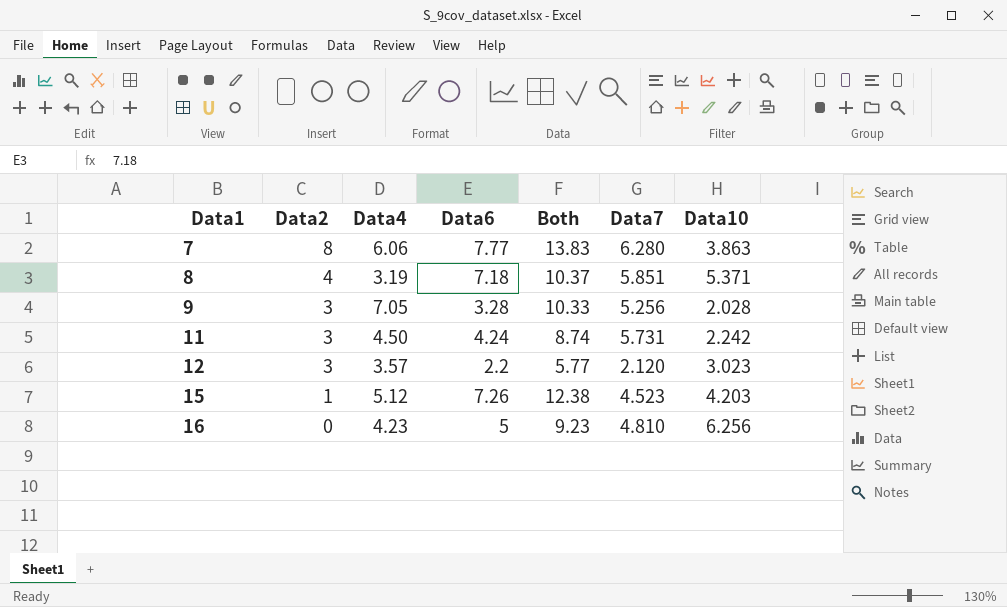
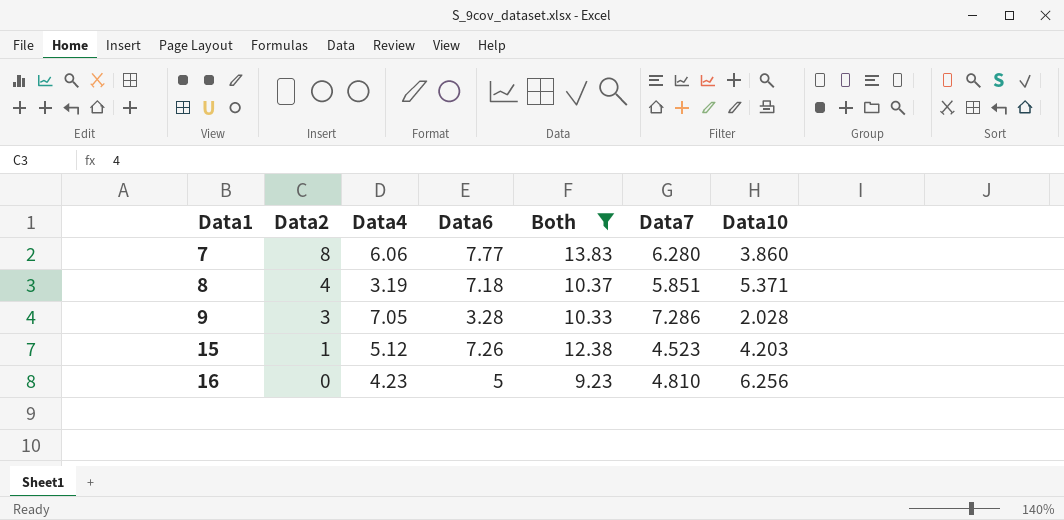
filter: none -> Both >= 9.23
7 | Data10: 3.863 -> 3.860
9 | Data7: 5.256 -> 7.286

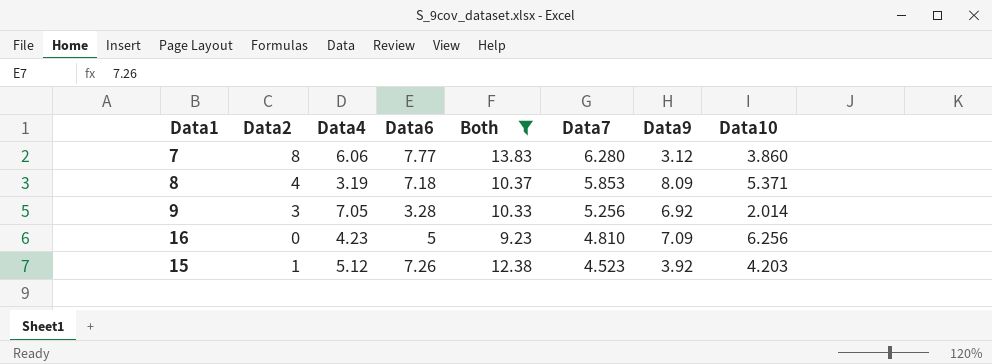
row order: Data1 ascending -> Data7 descending
column Data9 | position: none -> 7
8 | Data7: 5.851 -> 5.853
9 | Data7: 7.286 -> 5.256
9 | Data10: 2.028 -> 2.014

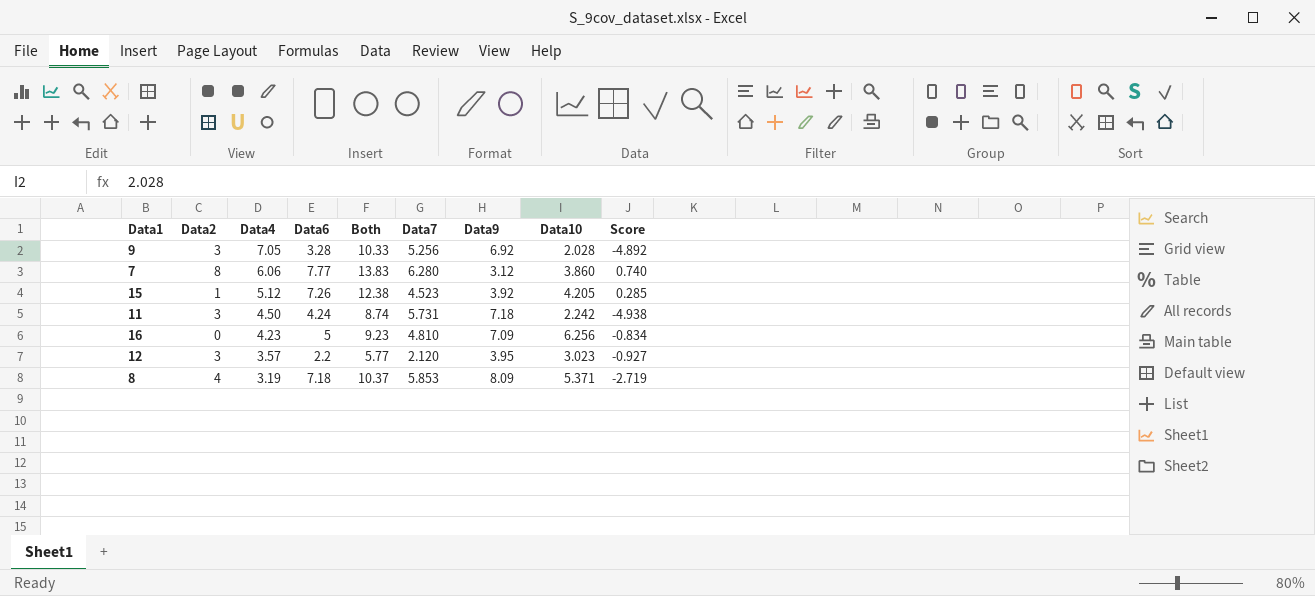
filter: Both >= 9.23 -> none
row order: Data7 descending -> Data4 descending
column Score | formula: none -> [Data10] - [Data9]
9 | Data10: 2.014 -> 2.028
15 | Data10: 4.203 -> 4.205

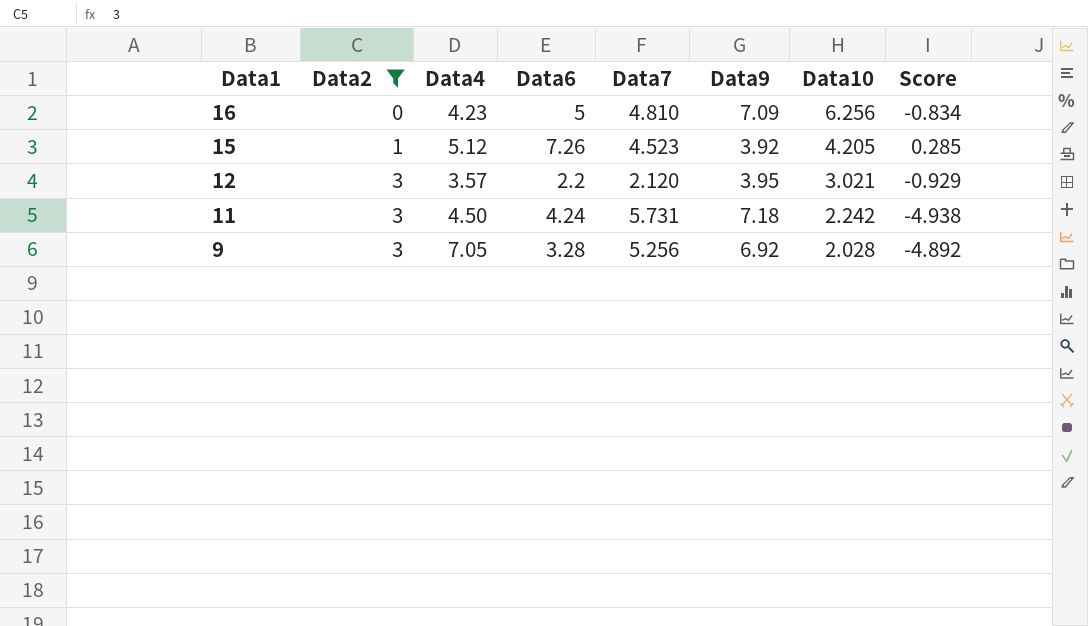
filter: none -> Data2 <= 3
row order: Data4 descending -> Data1 descending
column Both | formula: [Data4] + [Data6] -> none
12 | Data10: 3.023 -> 3.021
12 | Score: -0.927 -> -0.929

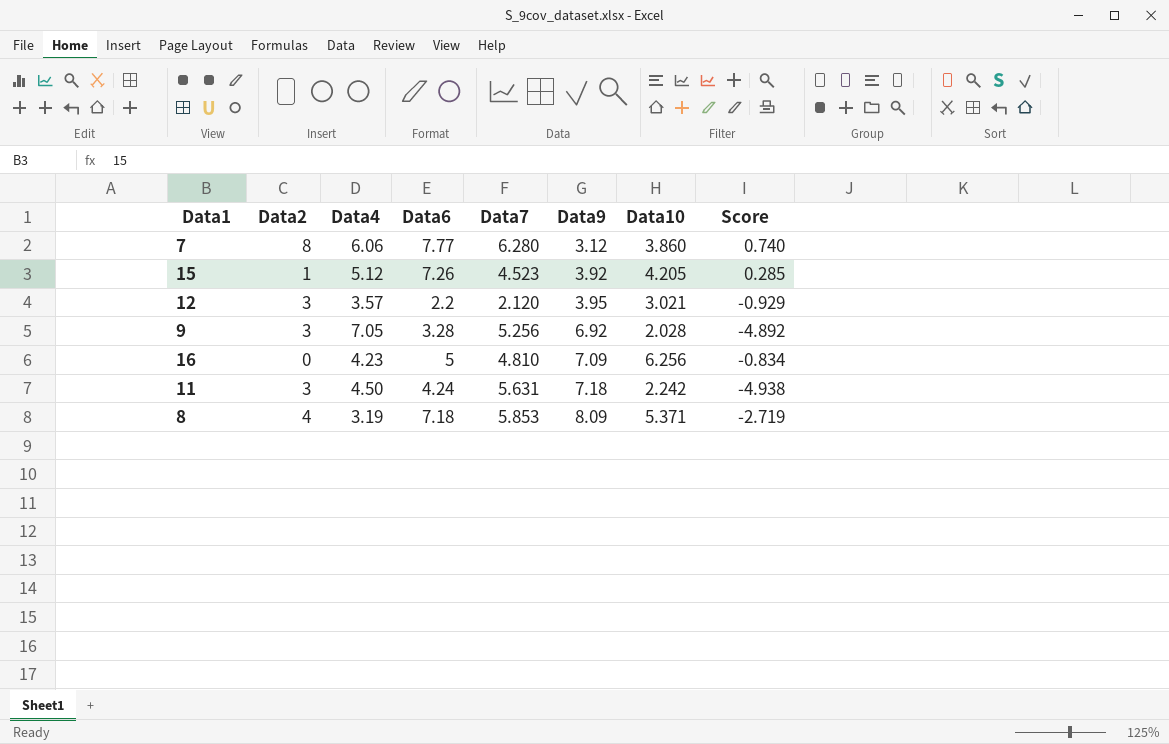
filter: Data2 <= 3 -> none
row order: Data1 descending -> Data9 ascending
11 | Data7: 5.731 -> 5.631

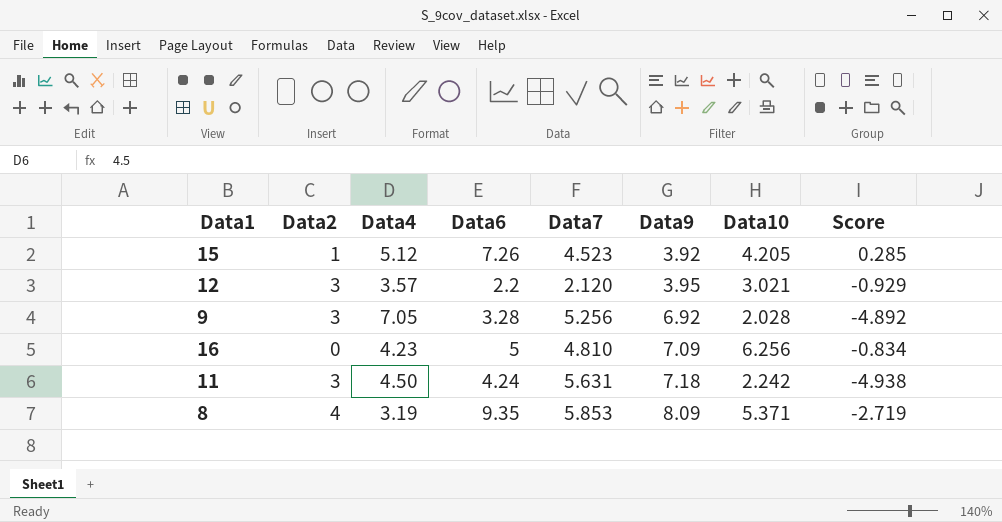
row 7: 8 | 6.06 | 7.77 | 6.280 | 3.12 | 3.860 | 0.740 -> none
8 | Data6: 7.18 -> 9.35

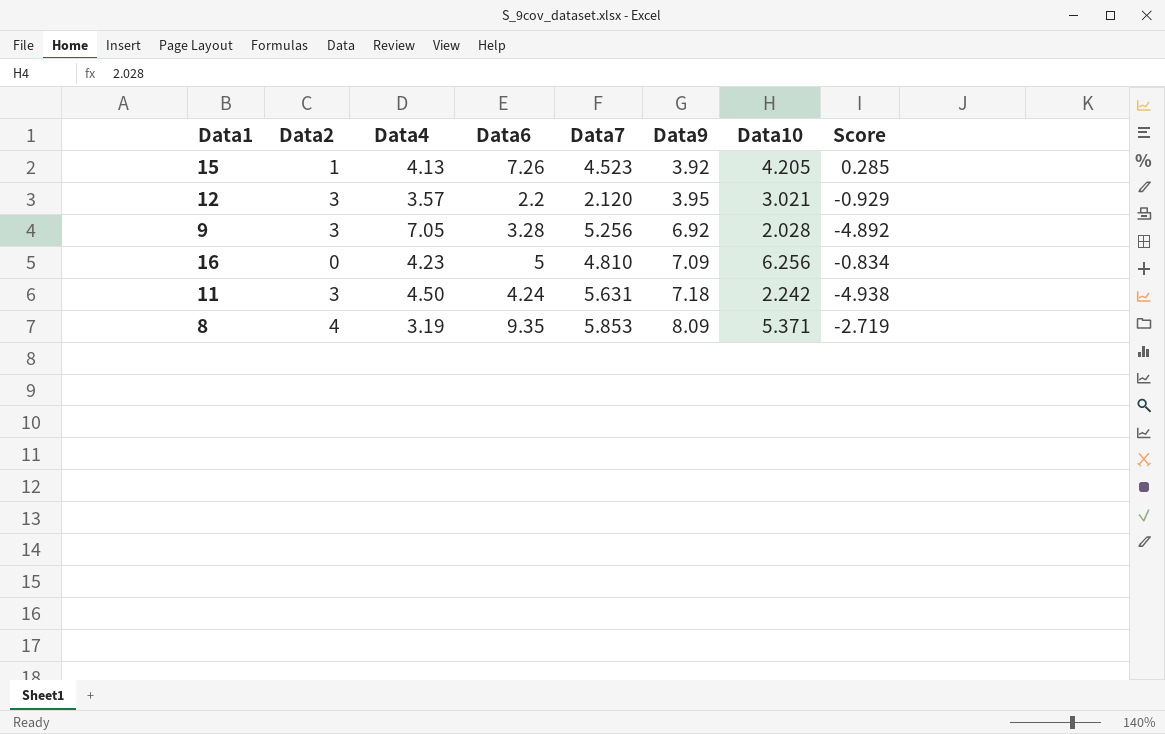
15 | Data4: 5.12 -> 4.13

